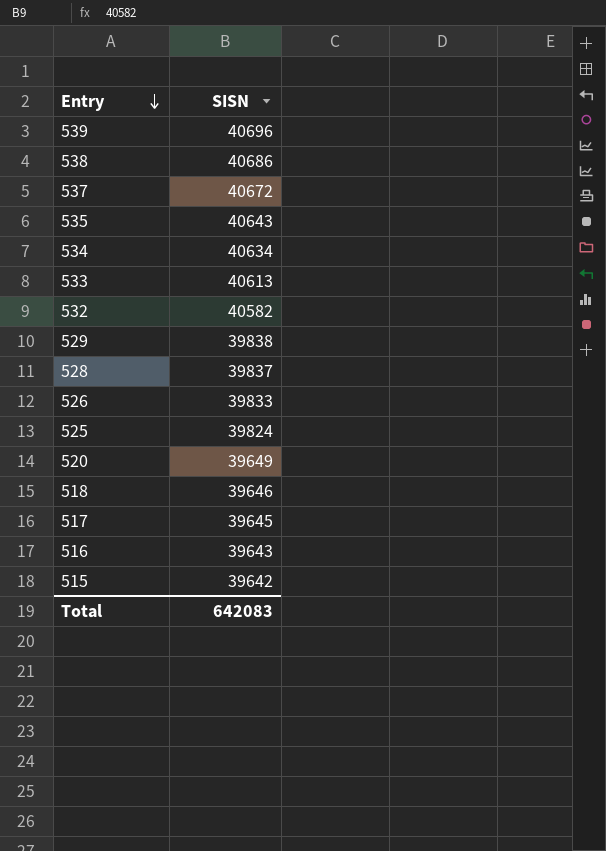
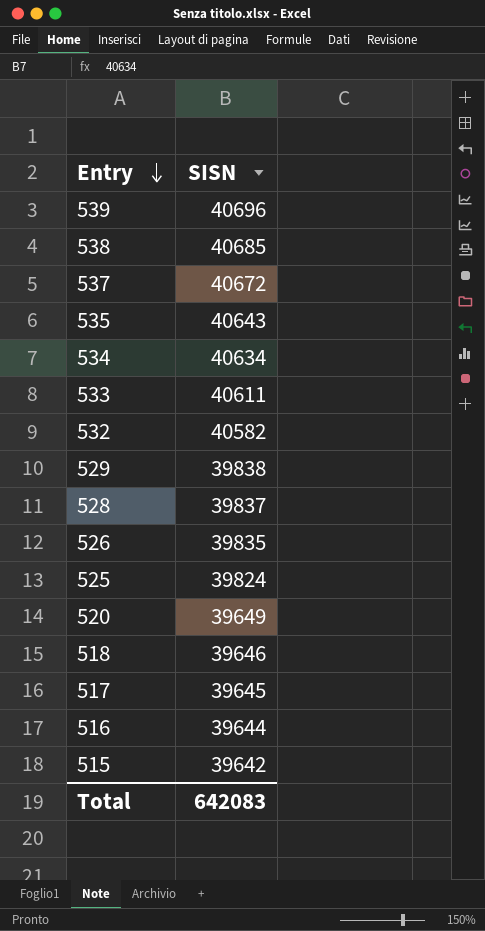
538 | SISN: 40686 -> 40685
533 | SISN: 40613 -> 40611
526 | SISN: 39833 -> 39835
516 | SISN: 39643 -> 39644

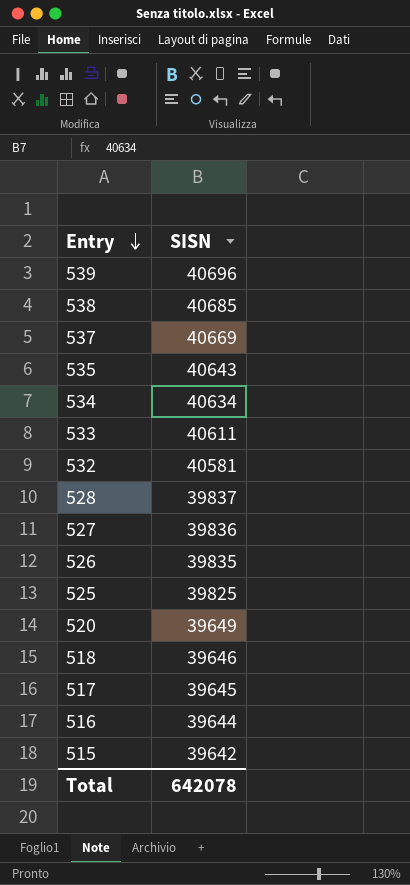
row 529: 39838 -> none
537 | SISN: 40672 -> 40669
532 | SISN: 40582 -> 40581
row 527: none -> 39836
525 | SISN: 39824 -> 39825
Total | SISN: 642083 -> 642078

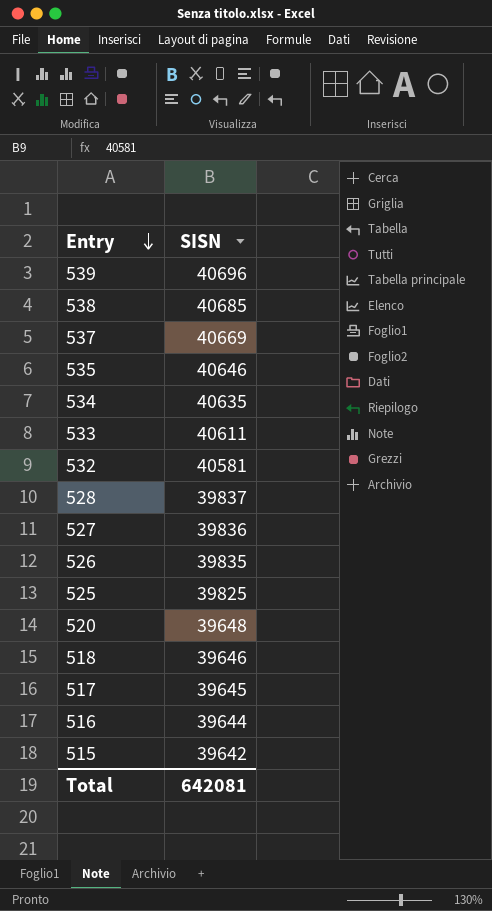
535 | SISN: 40643 -> 40646
534 | SISN: 40634 -> 40635
520 | SISN: 39649 -> 39648
Total | SISN: 642078 -> 642081

